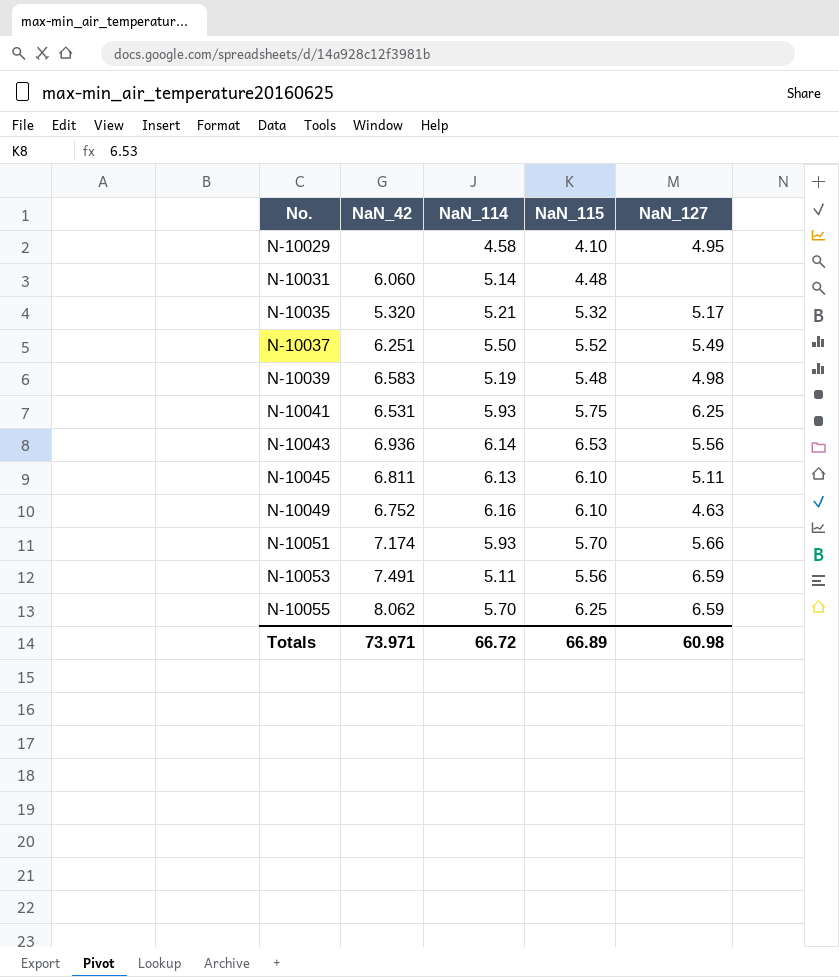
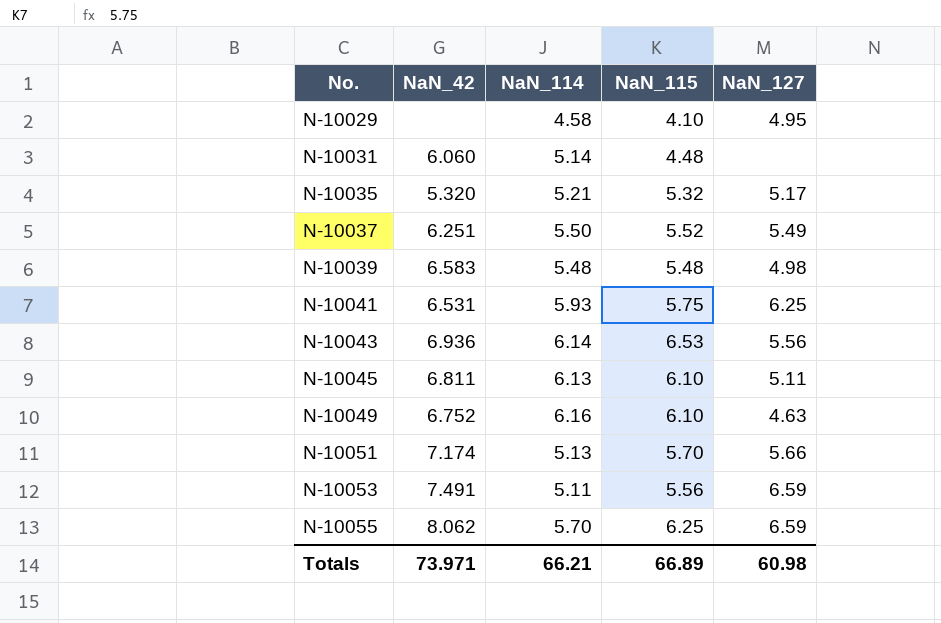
N-10039 | NaN_114: 5.19 -> 5.48
N-10051 | NaN_114: 5.93 -> 5.13
Totals | NaN_114: 66.72 -> 66.21

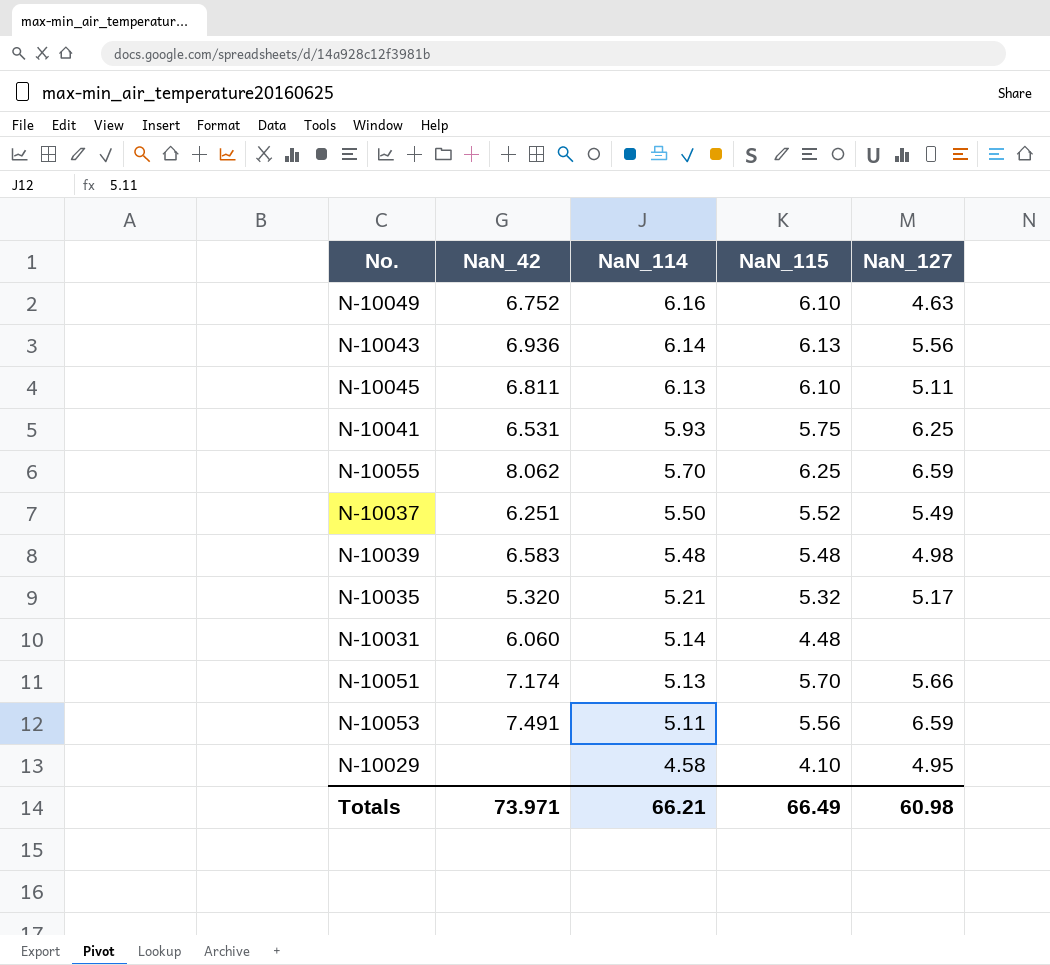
row order: No. ascending -> NaN_114 descending
N-10043 | NaN_115: 6.53 -> 6.13
Totals | NaN_115: 66.89 -> 66.49

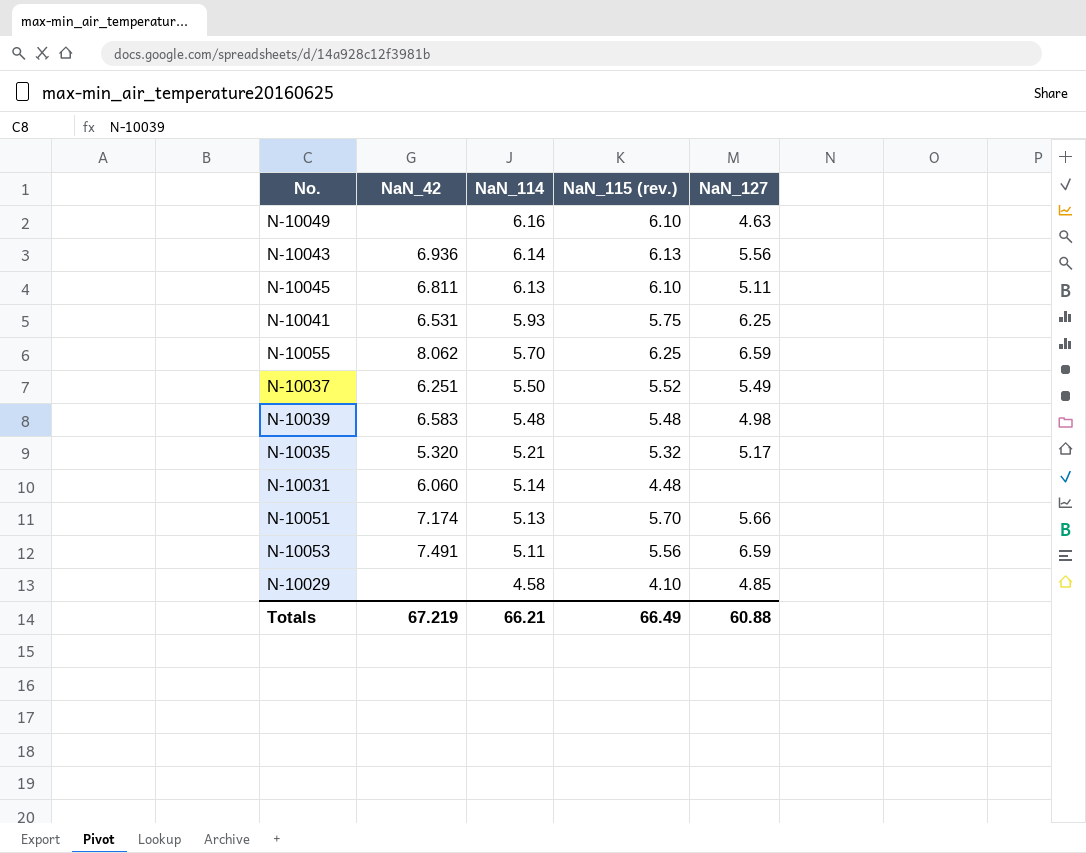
column name: NaN_115 -> NaN_115 (rev.)
N-10049 | NaN_42: 6.752 -> none
N-10029 | NaN_127: 4.95 -> 4.85
Totals | NaN_42: 73.971 -> 67.219
Totals | NaN_127: 60.98 -> 60.88

